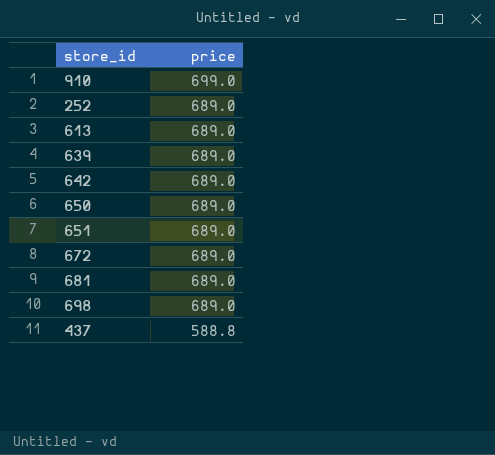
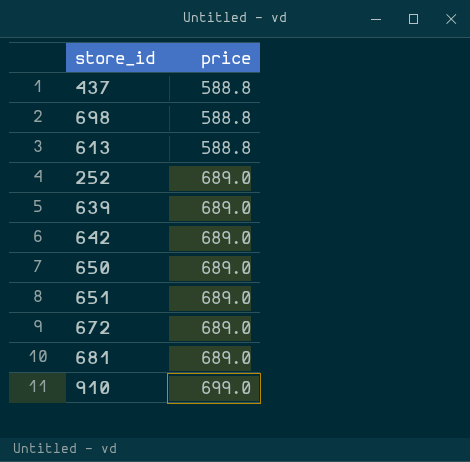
row order: price descending -> price ascending
698 | price: 689.0 -> 588.8
613 | price: 689.0 -> 588.8

